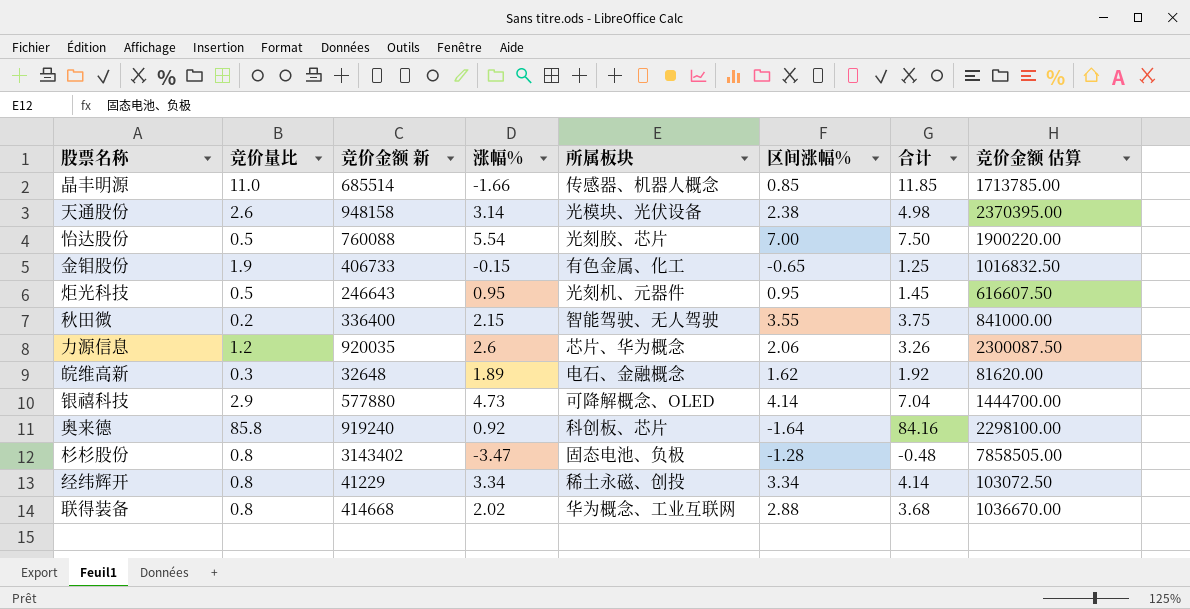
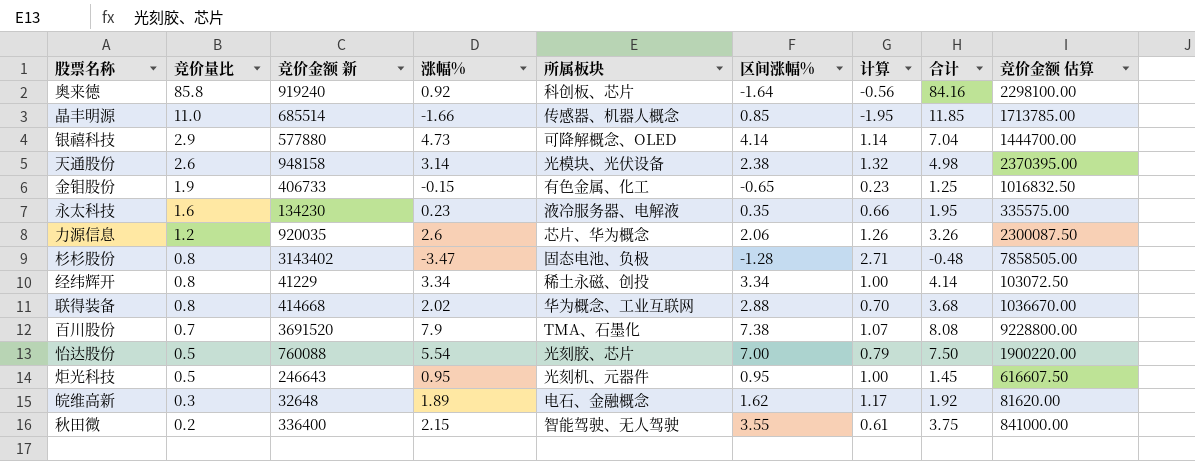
row order: none -> 竞价量比 descending
column 计算 | formula: none -> [涨幅%] / [区间涨幅%]
row 永太科技: none -> 1.6 | 134230 | 0.23 | 液冷服务器、电解液 | 0.35 | 0.66 | 1.95 | 335575.00
row 百川股份: none -> 0.7 | 3691520 | 7.9 | TMA、石墨化 | 7.38 | 1.07 | 8.08 | 9228800.00

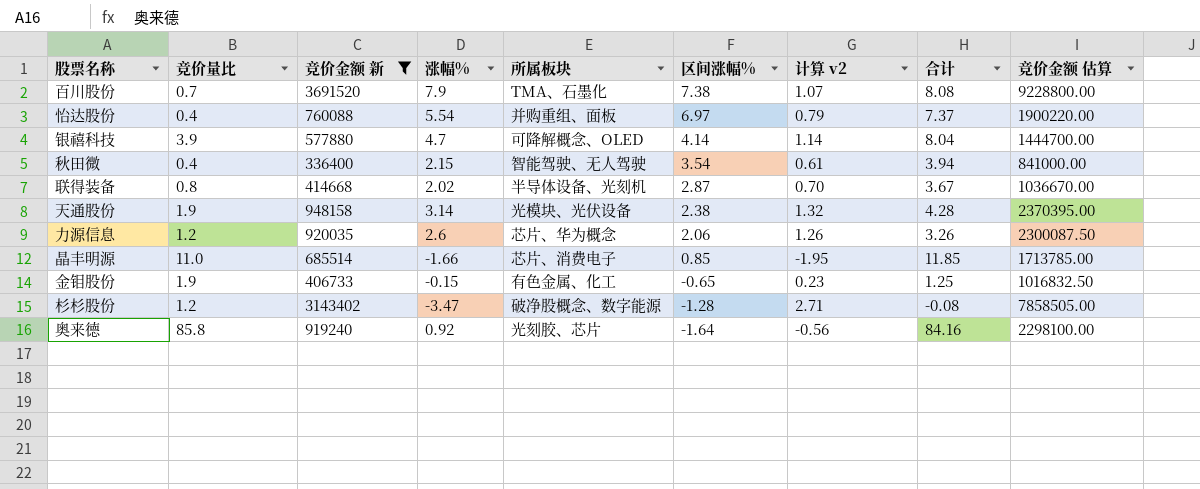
filter: none -> 竞价金额 新 >= 336400
row order: 竞价量比 descending -> 区间涨幅% descending
column name: 计算 -> 计算 v2
怡达股份 | 竞价量比: 0.5 -> 0.4
怡达股份 | 所属板块: 光刻胶、芯片 -> 并购重组、面板
怡达股份 | 区间涨幅%: 7.00 -> 6.97
怡达股份 | 合计: 7.50 -> 7.37
银禧科技 | 竞价量比: 2.9 -> 3.9
银禧科技 | 涨幅%: 4.73 -> 4.7
银禧科技 | 合计: 7.04 -> 8.04
秋田微 | 竞价量比: 0.2 -> 0.4
秋田微 | 区间涨幅%: 3.55 -> 3.54
秋田微 | 合计: 3.75 -> 3.94
联得装备 | 所属板块: 华为概念、工业互联网 -> 半导体设备、光刻机
联得装备 | 区间涨幅%: 2.88 -> 2.87
联得装备 | 合计: 3.68 -> 3.67
天通股份 | 竞价量比: 2.6 -> 1.9
天通股份 | 合计: 4.98 -> 4.28
晶丰明源 | 所属板块: 传感器、机器人概念 -> 芯片、消费电子
杉杉股份 | 竞价量比: 0.8 -> 1.2
杉杉股份 | 所属板块: 固态电池、负极 -> 破净股概念、数字能源
杉杉股份 | 合计: -0.48 -> -0.08
奥来德 | 所属板块: 科创板、芯片 -> 光刻胶、芯片

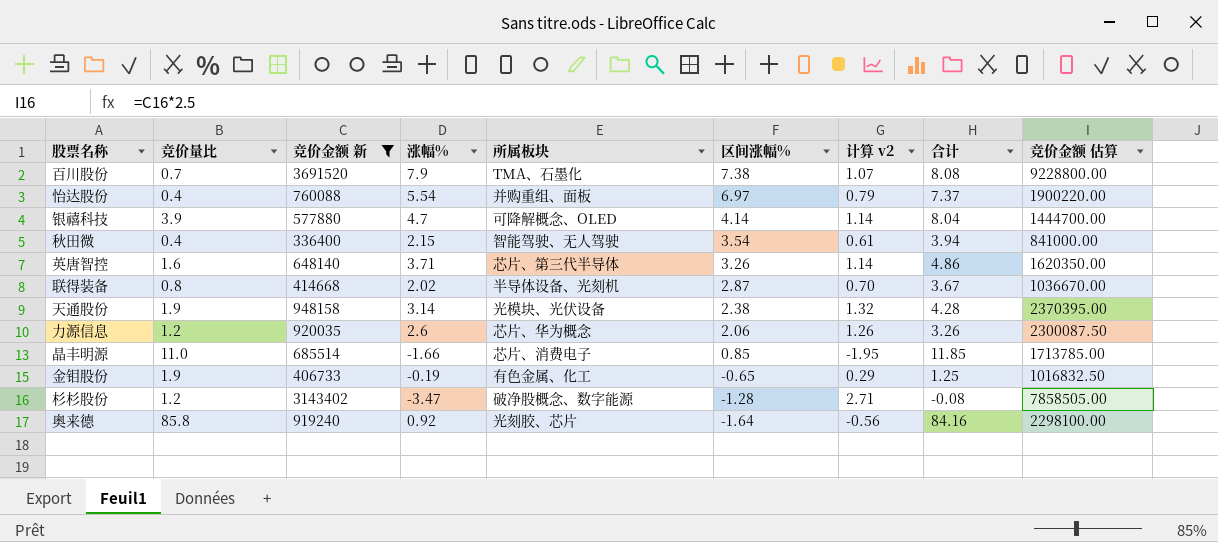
row 英唐智控: none -> 1.6 | 648140 | 3.71 | 芯片、第三代半导体 | 3.26 | 1.14 | 4.86 | 1620350.00
金钼股份 | 涨幅%: -0.15 -> -0.19
金钼股份 | 计算 v2: 0.23 -> 0.29

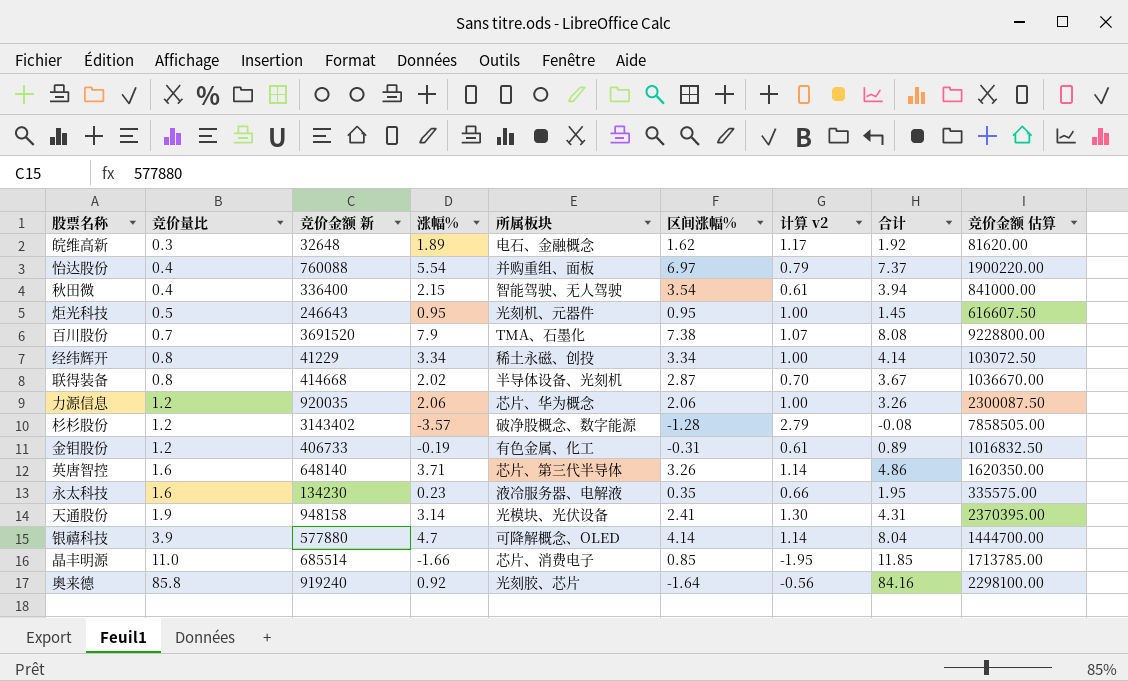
filter: 竞价金额 新 >= 336400 -> none
row order: 区间涨幅% descending -> 竞价量比 ascending
力源信息 | 涨幅%: 2.6 -> 2.06
力源信息 | 计算 v2: 1.26 -> 1.00
杉杉股份 | 涨幅%: -3.47 -> -3.57
杉杉股份 | 计算 v2: 2.71 -> 2.79
金钼股份 | 竞价量比: 1.9 -> 1.2
金钼股份 | 区间涨幅%: -0.65 -> -0.31
金钼股份 | 计算 v2: 0.29 -> 0.61
金钼股份 | 合计: 1.25 -> 0.89
天通股份 | 区间涨幅%: 2.38 -> 2.41
天通股份 | 计算 v2: 1.32 -> 1.30
天通股份 | 合计: 4.28 -> 4.31

